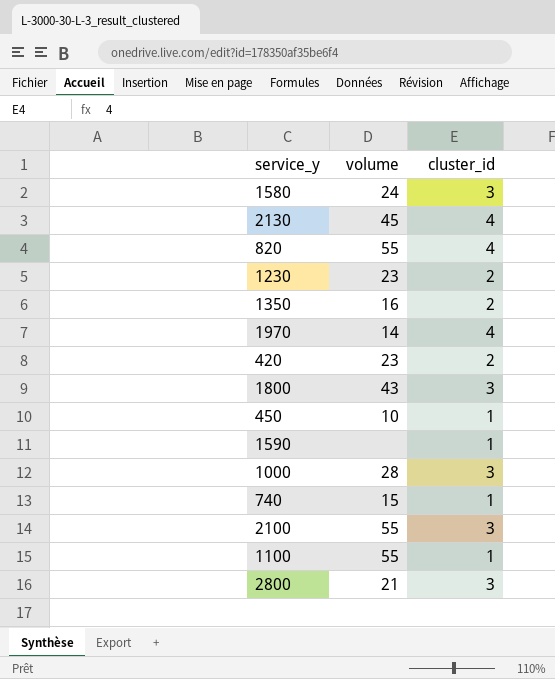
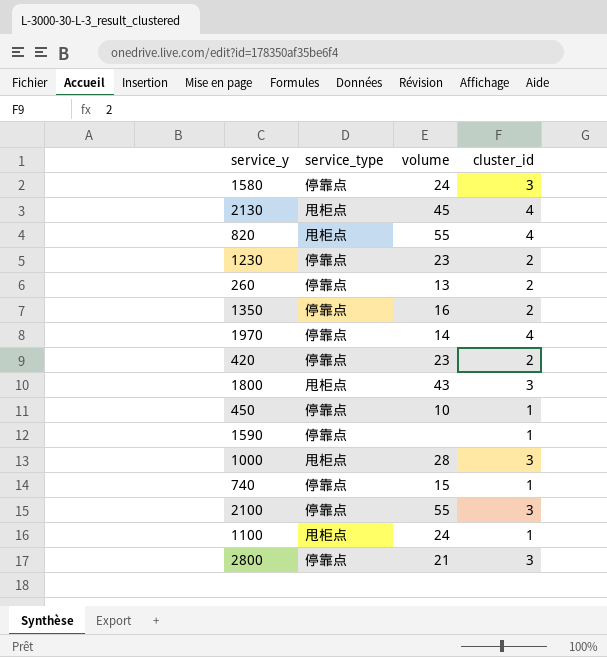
column service_type | position: none -> 2
row 260: none -> 停靠点 | 13 | 2
1100 | volume: 55 -> 24

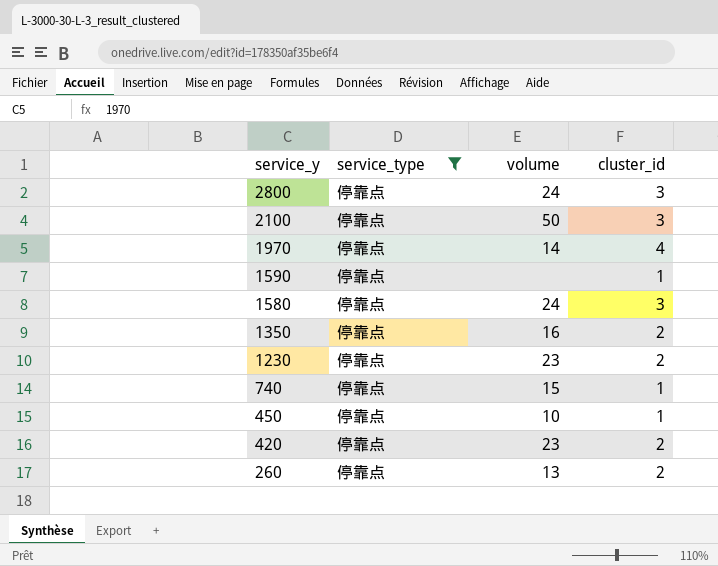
filter: none -> service_type = 停靠点
row order: none -> service_y descending
2800 | volume: 21 -> 24
2100 | volume: 55 -> 50

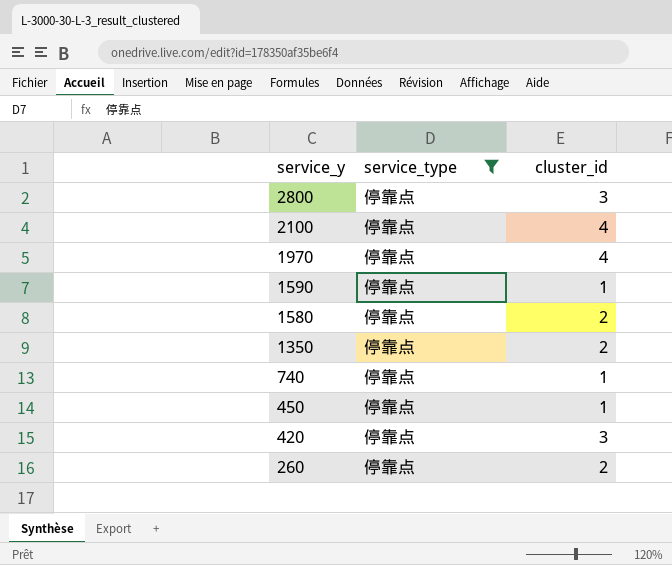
column volume | position: 3 -> none
row 1230: 停靠点 | 23 | 2 -> none
2100 | cluster_id: 3 -> 4
1580 | cluster_id: 3 -> 2
420 | cluster_id: 2 -> 3

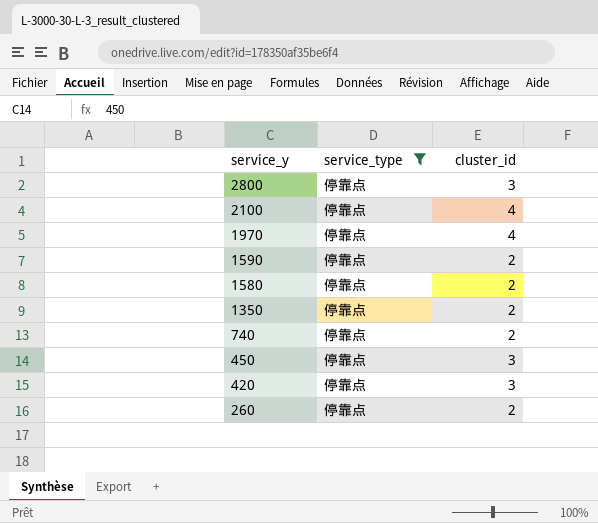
1590 | cluster_id: 1 -> 2
740 | cluster_id: 1 -> 2
450 | cluster_id: 1 -> 3

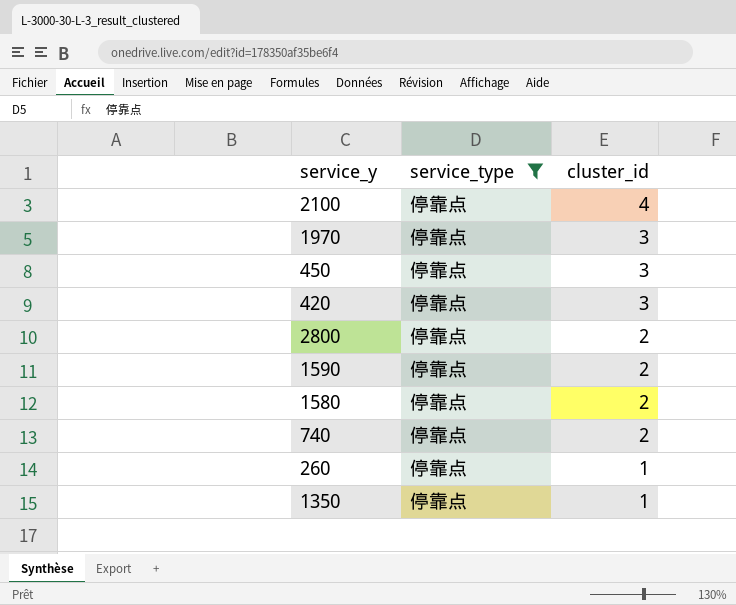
row order: service_y descending -> cluster_id descending
1970 | cluster_id: 4 -> 3
2800 | cluster_id: 3 -> 2
260 | cluster_id: 2 -> 1
1350 | cluster_id: 2 -> 1

